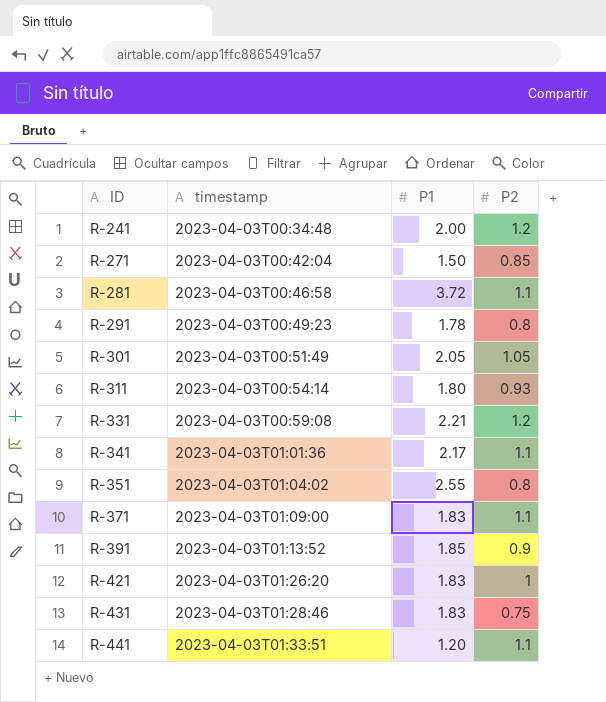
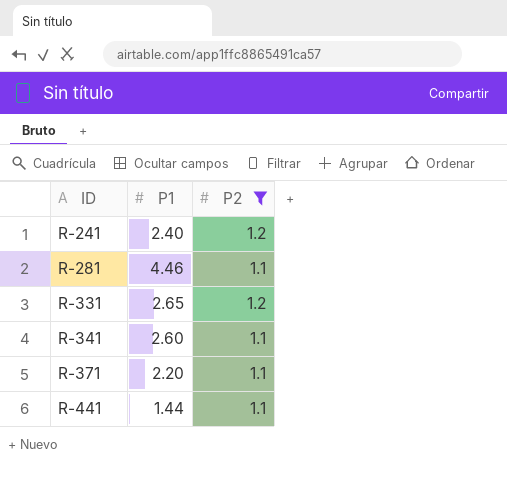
filter: none -> P2 >= 1.1
column timestamp | position: 2 -> none
R-241 | P1: 2.00 -> 2.40
R-281 | P1: 3.72 -> 4.46
R-331 | P1: 2.21 -> 2.65
R-341 | P1: 2.17 -> 2.60
R-371 | P1: 1.83 -> 2.20
R-441 | P1: 1.20 -> 1.44

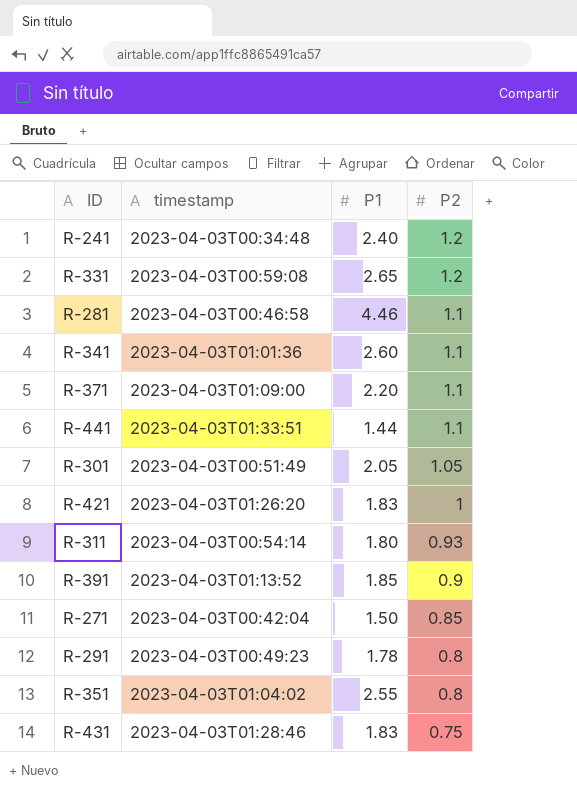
filter: P2 >= 1.1 -> none
row order: ID ascending -> P2 descending
column timestamp | position: none -> 2

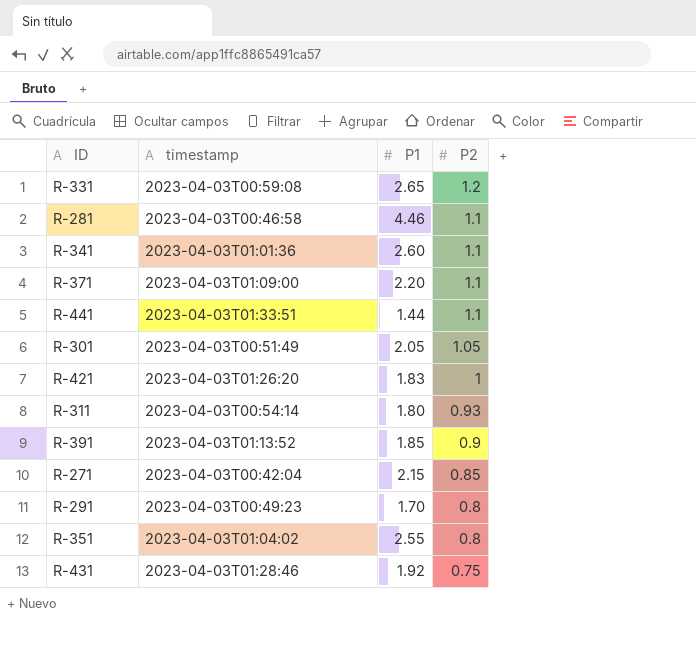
row R-241: 2023-04-03T00:34:48 | 2.40 | 1.2 -> none
R-271 | P1: 1.50 -> 2.15
R-291 | P1: 1.78 -> 1.70
R-431 | P1: 1.83 -> 1.92

